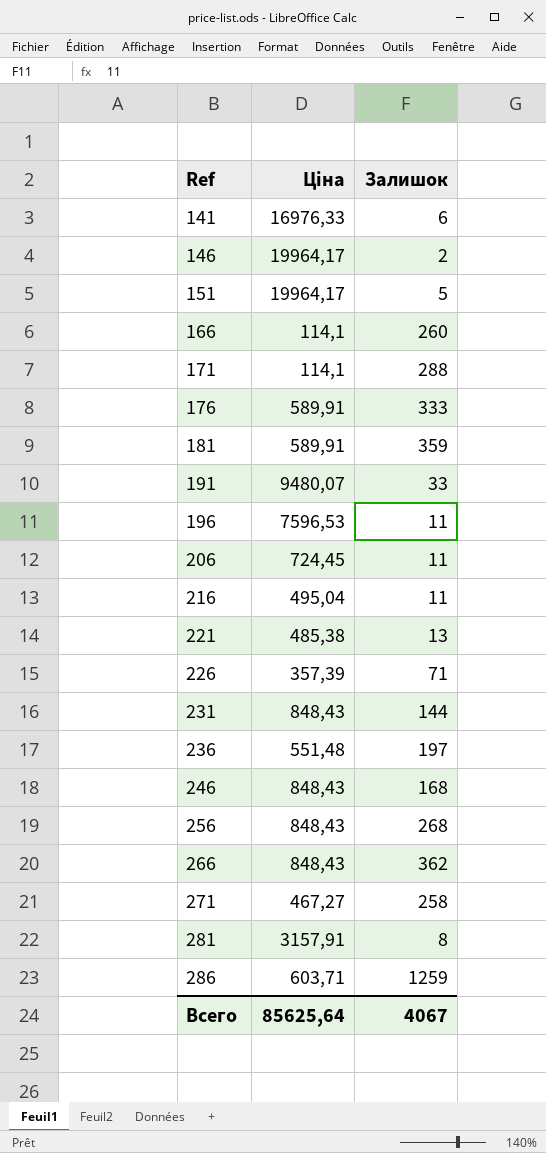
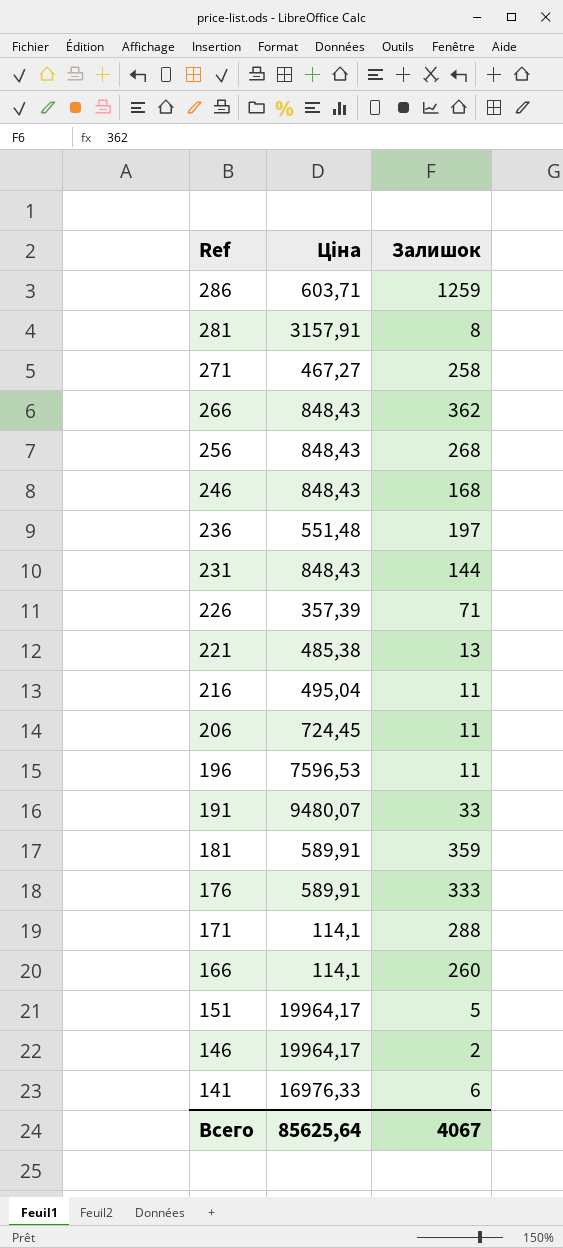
row order: Ref ascending -> Ref descending

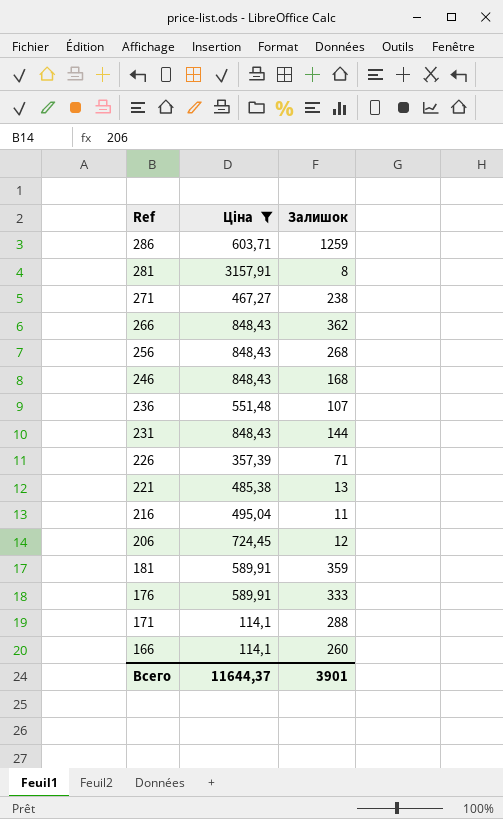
filter: none -> Ціна <= 3157,91
271 | Залишок: 258 -> 238
236 | Залишок: 197 -> 107
206 | Залишок: 11 -> 12
Всего | Ціна: 85625,64 -> 11644,37
Всего | Залишок: 4067 -> 3901

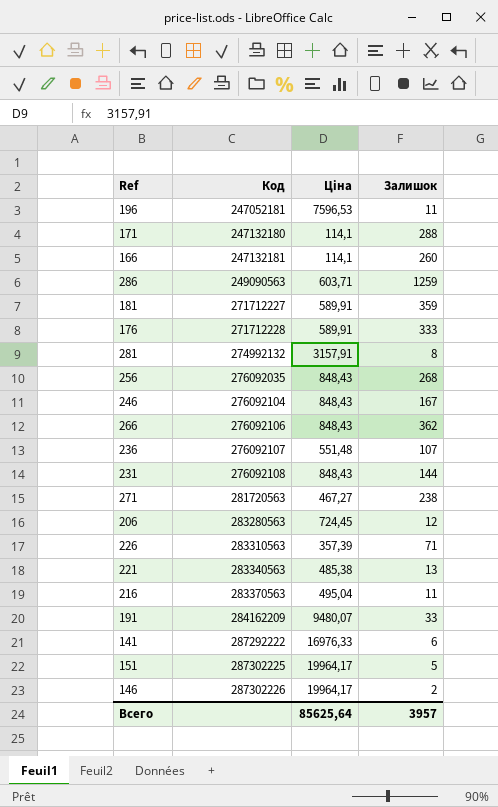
filter: Ціна <= 3157,91 -> none
row order: Ref descending -> Код ascending
column Код | position: none -> 2
246 | Залишок: 168 -> 167
Всего | Ціна: 11644,37 -> 85625,64
Всего | Залишок: 3901 -> 3957

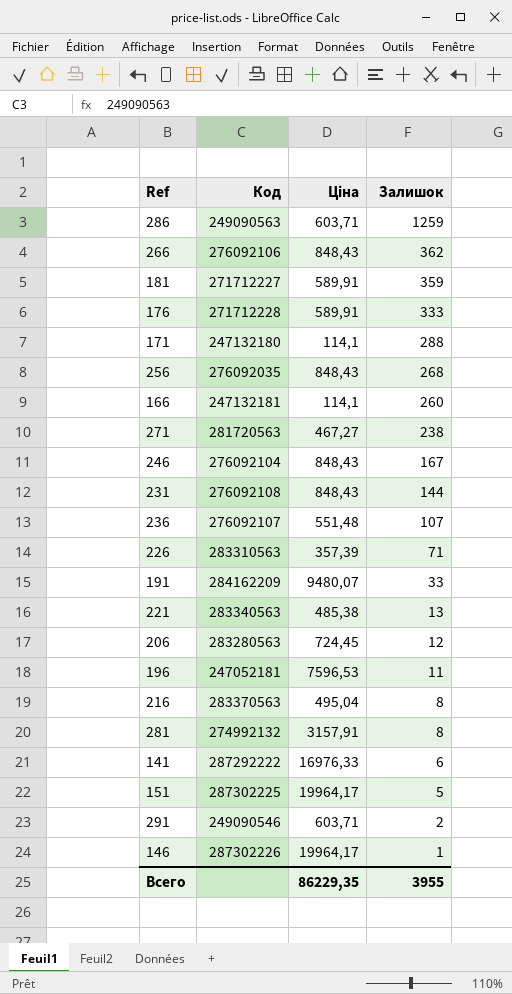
row order: Код ascending -> Залишок descending
216 | Залишок: 11 -> 8
row 291: none -> 249090546 | 603,71 | 2
146 | Залишок: 2 -> 1
Всего | Ціна: 85625,64 -> 86229,35
Всего | Залишок: 3957 -> 3955

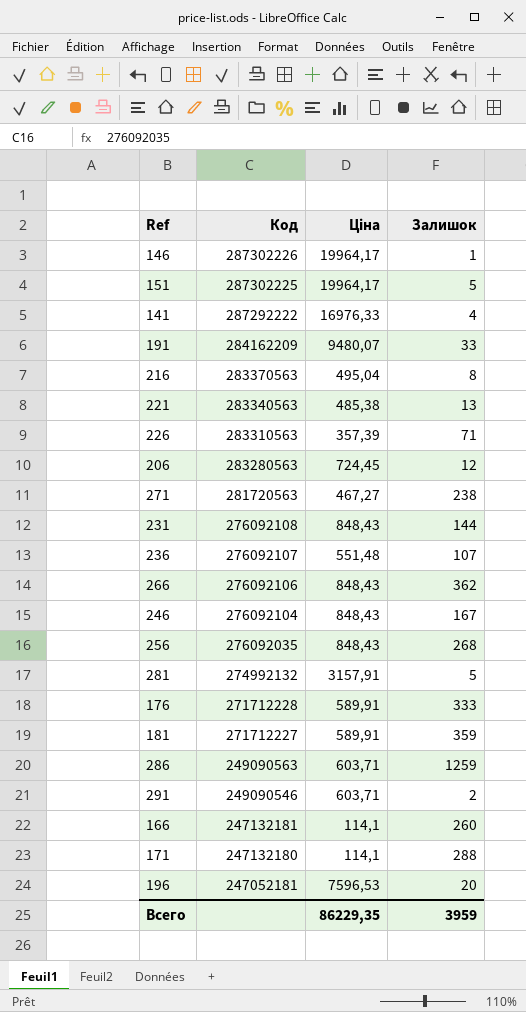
row order: Залишок descending -> Код descending
141 | Залишок: 6 -> 4
281 | Залишок: 8 -> 5
196 | Залишок: 11 -> 20
Всего | Залишок: 3955 -> 3959

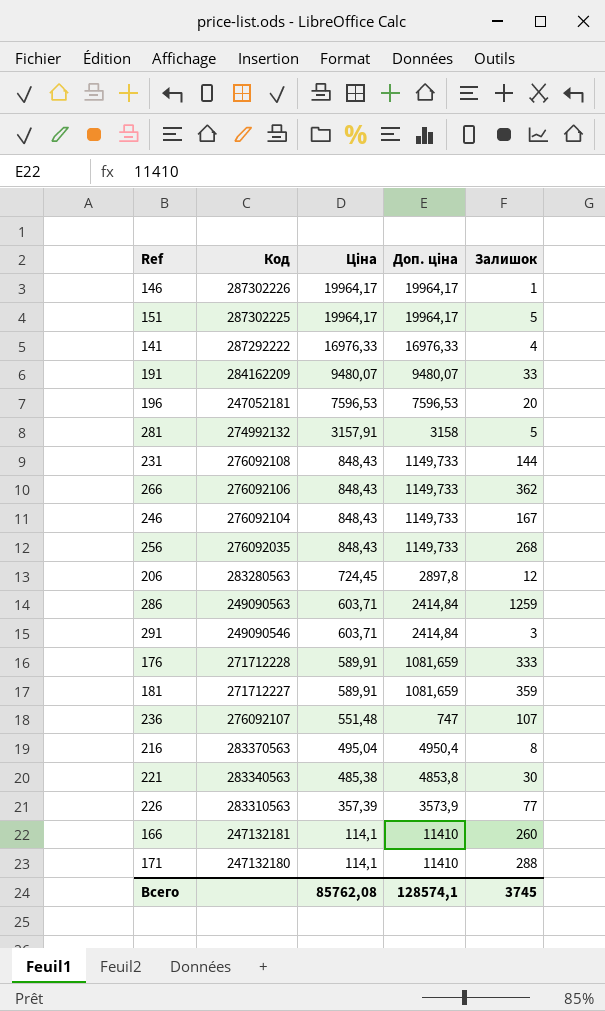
row order: Код descending -> Ціна descending
column Доп. ціна | position: none -> 4
row 271: 281720563 | 467,27 | 238 -> none
291 | Залишок: 2 -> 3
221 | Залишок: 13 -> 30
226 | Залишок: 71 -> 77
Всего | Ціна: 86229,35 -> 85762,08
Всего | Залишок: 3959 -> 3745

